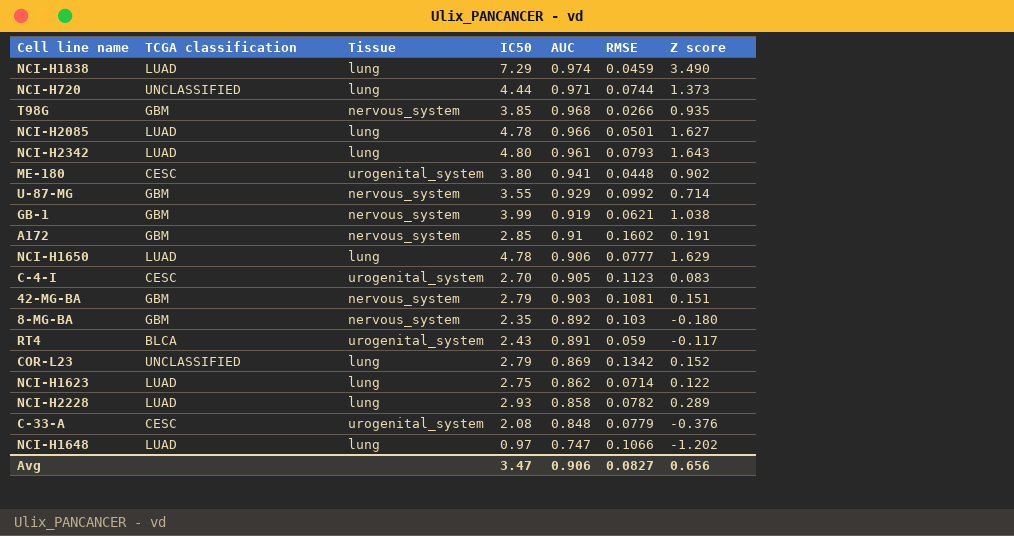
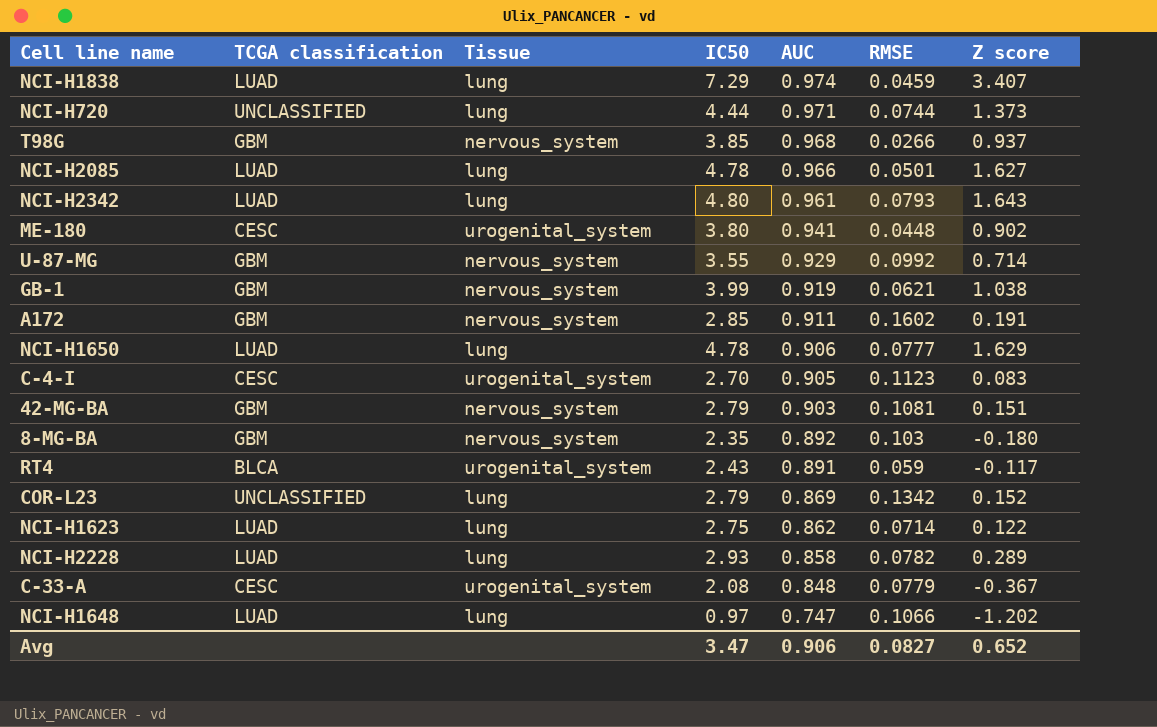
NCI-H1838 | Z score: 3.490 -> 3.407
T98G | Z score: 0.935 -> 0.937
A172 | AUC: 0.91 -> 0.911
C-33-A | Z score: -0.376 -> -0.367
Avg | Z score: 0.656 -> 0.652

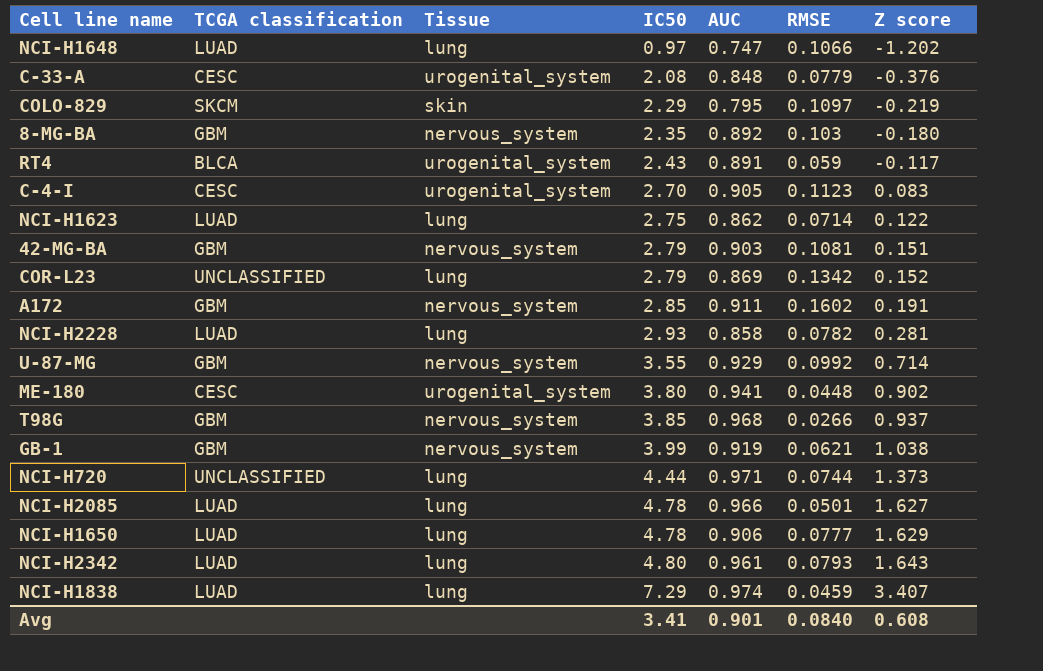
row order: AUC descending -> IC50 ascending
C-33-A | Z score: -0.367 -> -0.376
row COLO-829: none -> SKCM | skin | 2.29 | 0.795 | 0.1097 | -0.219
NCI-H2228 | Z score: 0.289 -> 0.281
Avg | IC50: 3.47 -> 3.41
Avg | AUC: 0.906 -> 0.901
Avg | RMSE: 0.0827 -> 0.0840
Avg | Z score: 0.652 -> 0.608

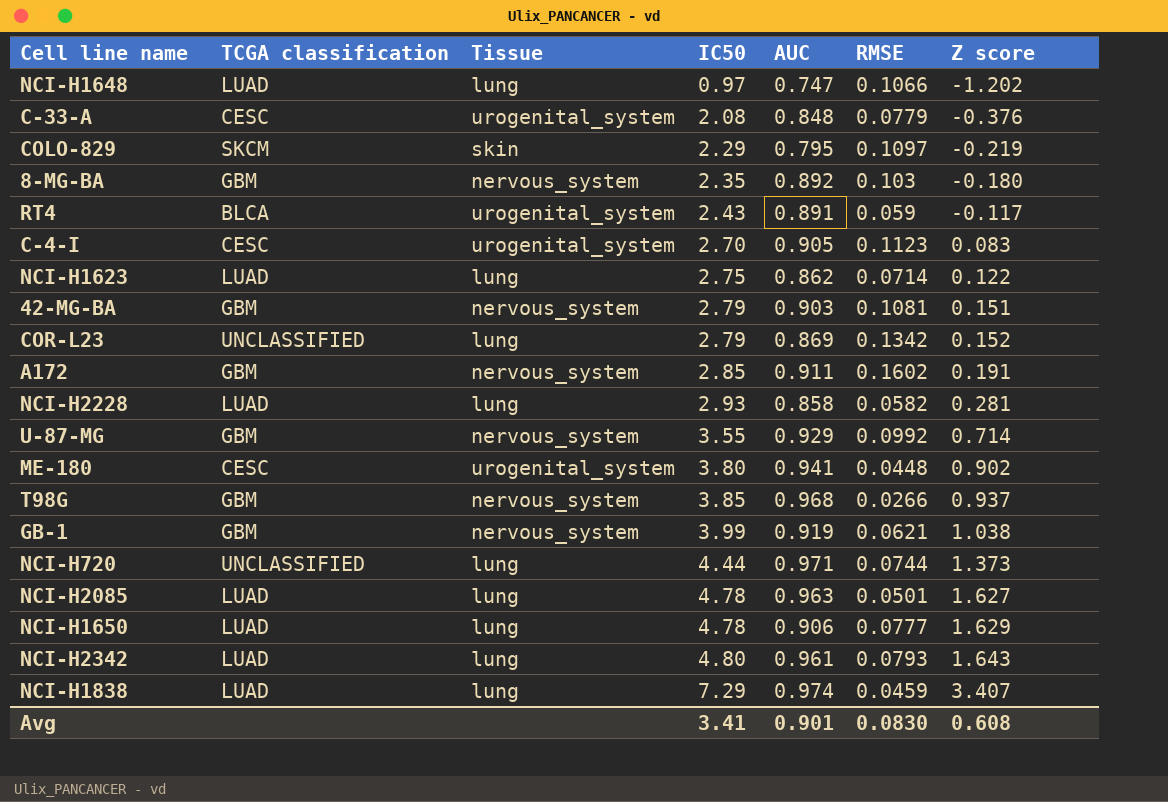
NCI-H2228 | RMSE: 0.0782 -> 0.0582
NCI-H2085 | AUC: 0.966 -> 0.963
Avg | RMSE: 0.0840 -> 0.0830

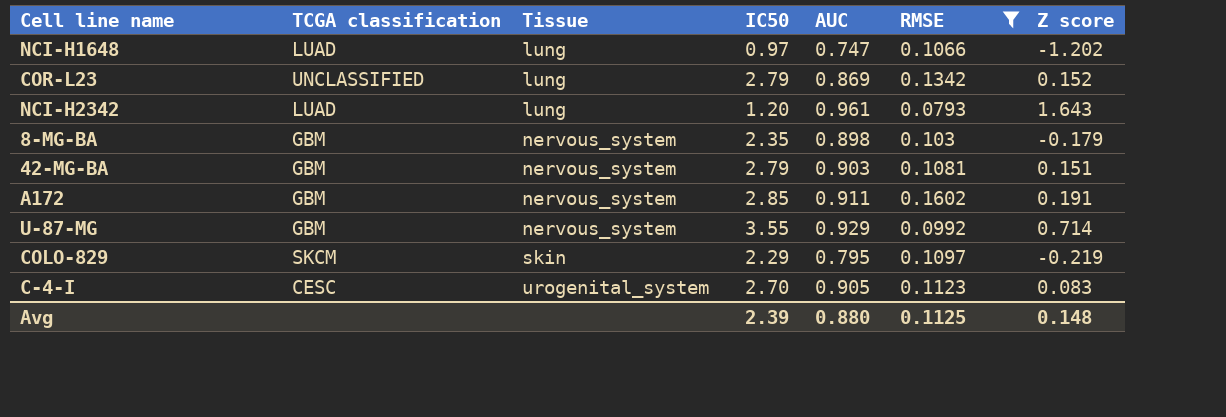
filter: none -> RMSE >= 0.0793
row order: IC50 ascending -> Tissue ascending
NCI-H2342 | IC50: 4.80 -> 1.20
8-MG-BA | AUC: 0.892 -> 0.898
8-MG-BA | Z score: -0.180 -> -0.179
Avg | IC50: 3.41 -> 2.39
Avg | AUC: 0.901 -> 0.880
Avg | RMSE: 0.0830 -> 0.1125
Avg | Z score: 0.608 -> 0.148

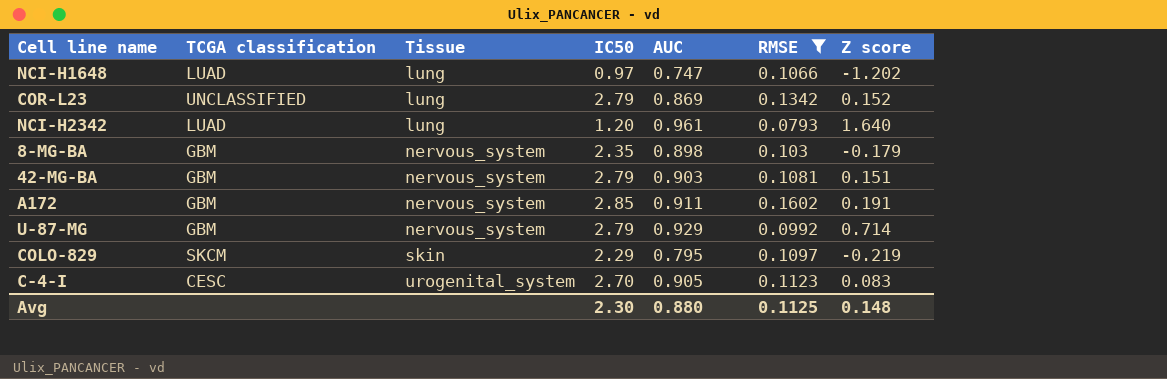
NCI-H2342 | Z score: 1.643 -> 1.640
U-87-MG | IC50: 3.55 -> 2.79
Avg | IC50: 2.39 -> 2.30

